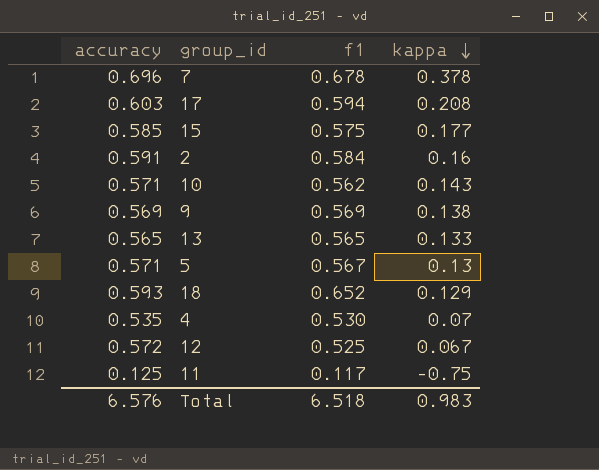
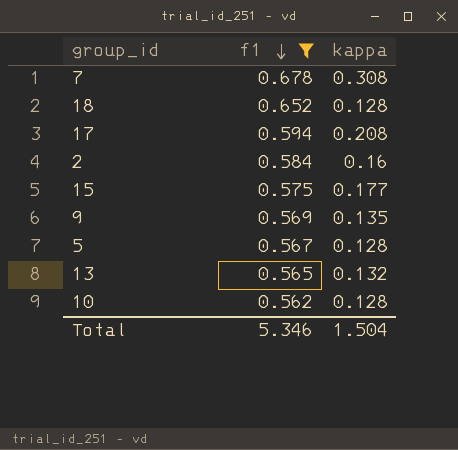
filter: none -> f1 >= 0.562
row order: kappa descending -> f1 descending
column accuracy | position: 1 -> none
7 | kappa: 0.378 -> 0.308
18 | kappa: 0.129 -> 0.128
9 | kappa: 0.138 -> 0.135
5 | kappa: 0.13 -> 0.128
13 | kappa: 0.133 -> 0.132
10 | kappa: 0.143 -> 0.128
Total | f1: 6.518 -> 5.346
Total | kappa: 0.983 -> 1.504

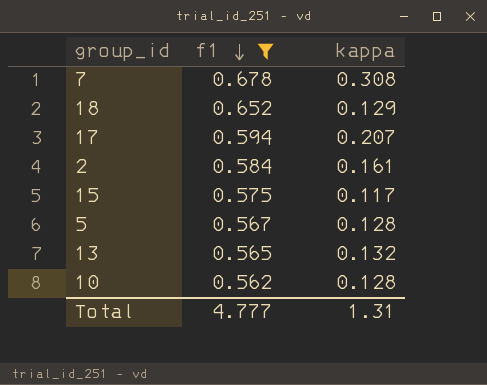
row 9: 0.569 | 0.135 -> none
18 | kappa: 0.128 -> 0.129
17 | kappa: 0.208 -> 0.207
2 | kappa: 0.16 -> 0.161
15 | kappa: 0.177 -> 0.117
Total | f1: 5.346 -> 4.777
Total | kappa: 1.504 -> 1.31

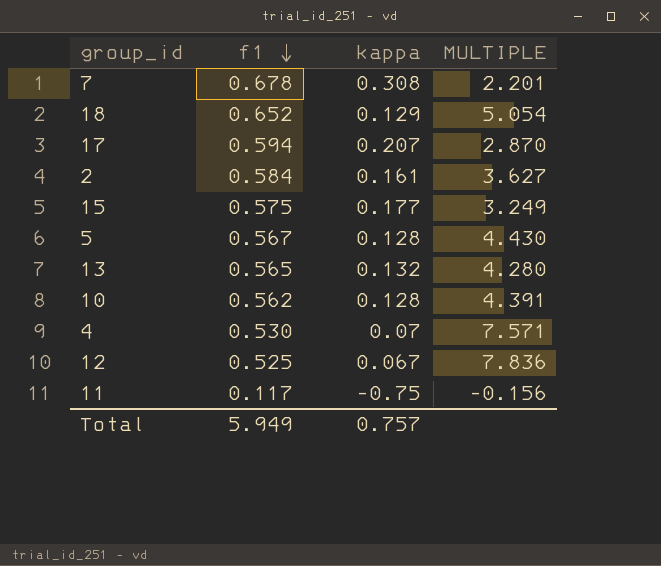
filter: f1 >= 0.562 -> none
column MULTIPLE | formula: none -> [f1] / [kappa]
15 | kappa: 0.117 -> 0.177
Total | f1: 4.777 -> 5.949
Total | kappa: 1.31 -> 0.757

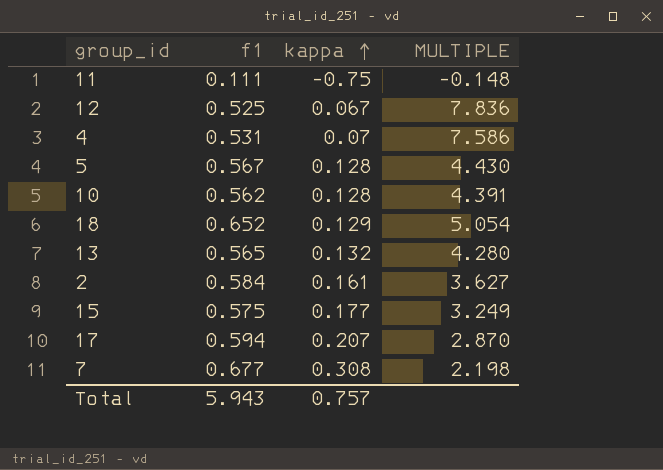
row order: f1 descending -> kappa ascending
11 | f1: 0.117 -> 0.111
11 | MULTIPLE: -0.156 -> -0.148
4 | f1: 0.530 -> 0.531
4 | MULTIPLE: 7.571 -> 7.586
7 | f1: 0.678 -> 0.677
7 | MULTIPLE: 2.201 -> 2.198
Total | f1: 5.949 -> 5.943

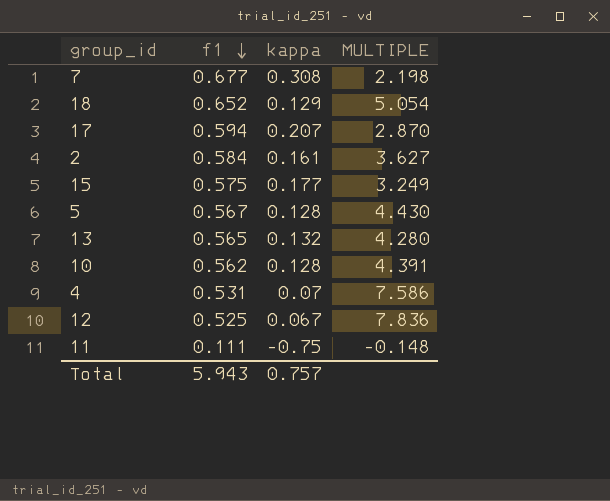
row order: kappa ascending -> f1 descending

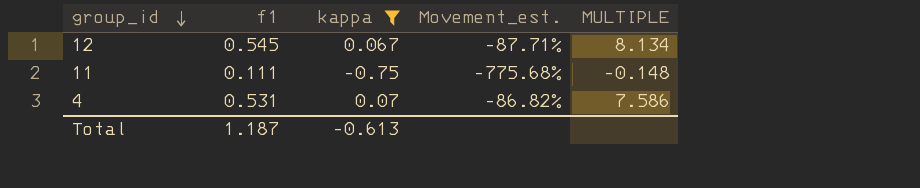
filter: none -> kappa <= 0.07
row order: f1 descending -> group_id descending
column Movement_est. | formula: none -> ([kappa] - [f1]) / [f1]
12 | f1: 0.525 -> 0.545
12 | MULTIPLE: 7.836 -> 8.134
Total | f1: 5.943 -> 1.187
Total | kappa: 0.757 -> -0.613

